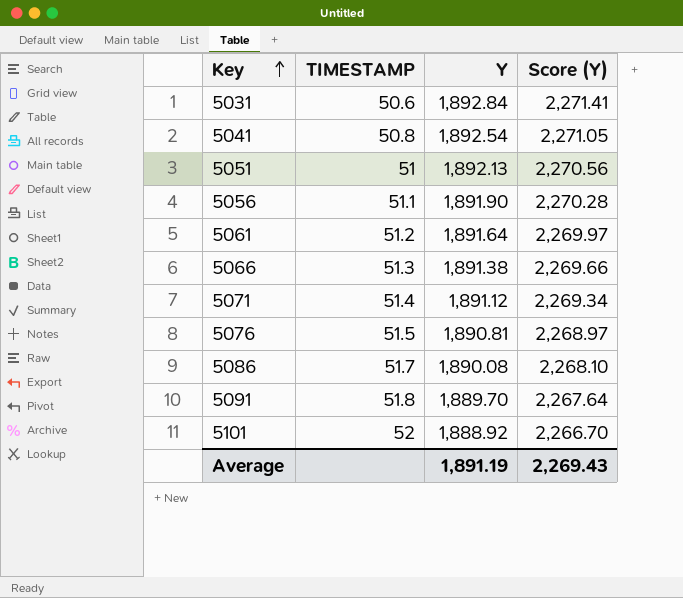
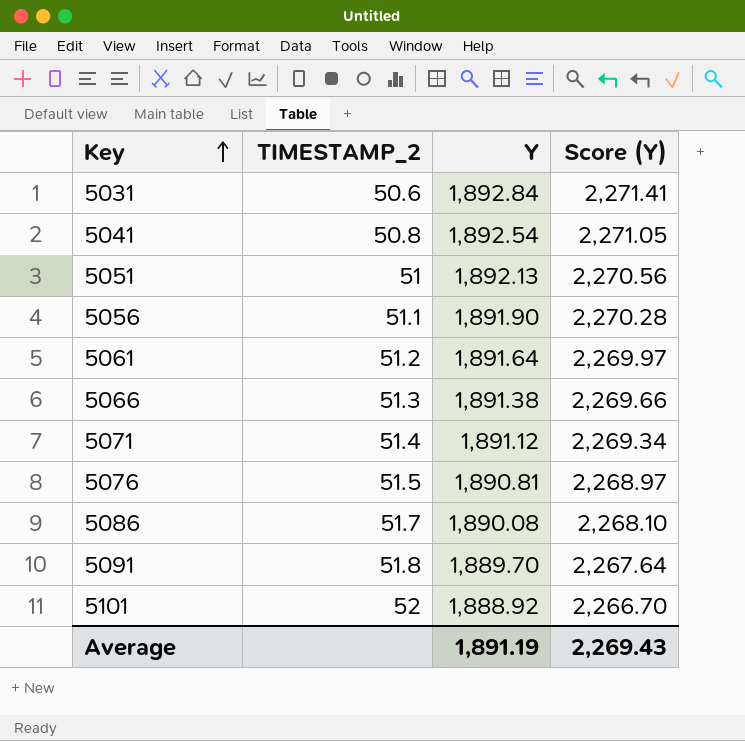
column name: TIMESTAMP -> TIMESTAMP_2

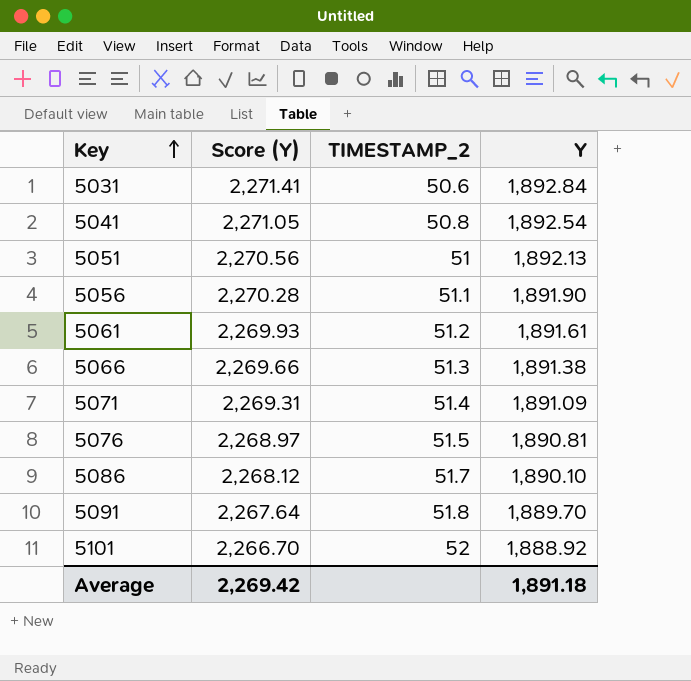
column Score (Y) | position: 4 -> 2
5061 | Score (Y): 2,269.97 -> 2,269.93
5061 | Y: 1,891.64 -> 1,891.61
5071 | Score (Y): 2,269.34 -> 2,269.31
5071 | Y: 1,891.12 -> 1,891.09
5086 | Score (Y): 2,268.10 -> 2,268.12
5086 | Y: 1,890.08 -> 1,890.10
Average | Score (Y): 2,269.43 -> 2,269.42
Average | Y: 1,891.19 -> 1,891.18

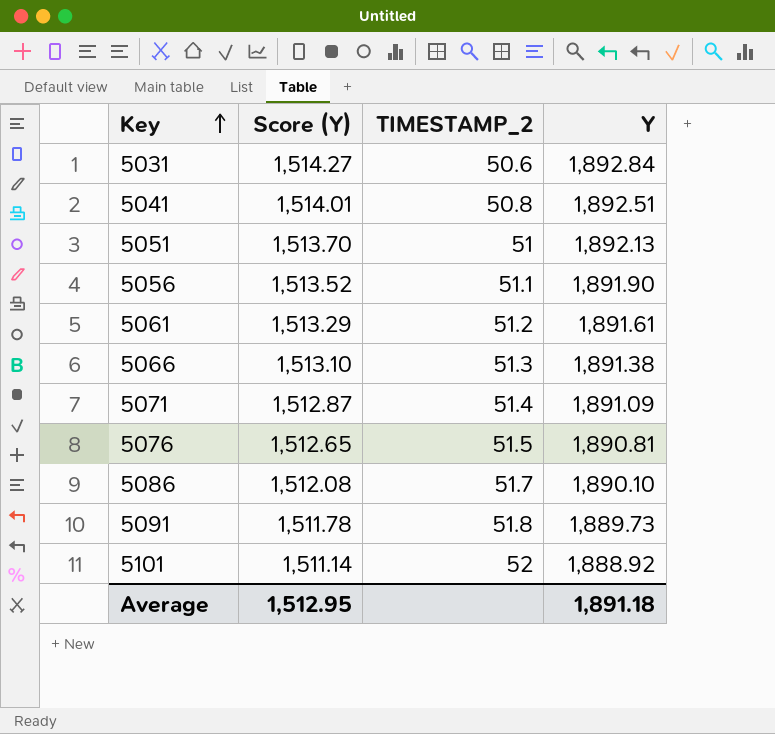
column Score (Y) | formula: [Y] * 1.2 -> [Y] * 0.8
5041 | Y: 1,892.54 -> 1,892.51
5091 | Y: 1,889.70 -> 1,889.73
Average | Score (Y): 2,269.42 -> 1,512.95

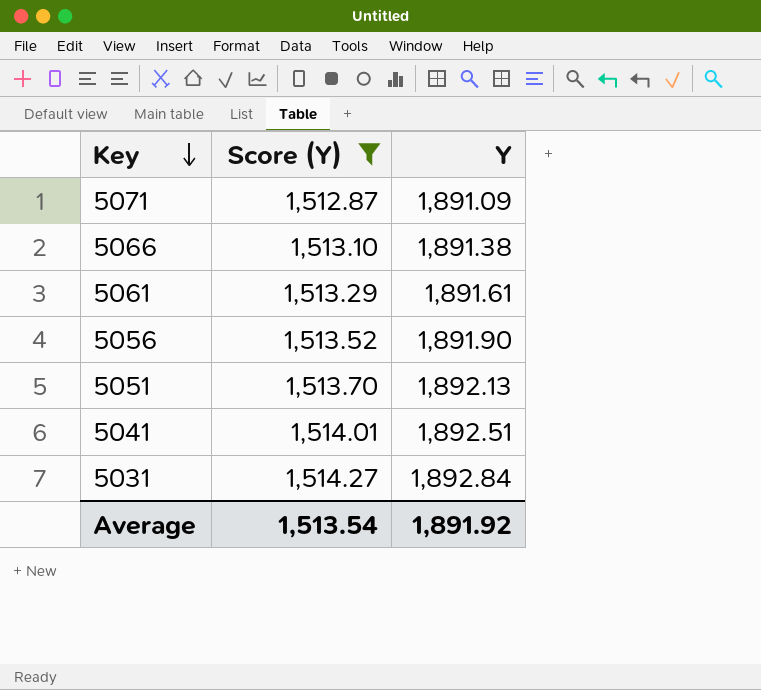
filter: none -> Score (Y) >= 1,512.87
row order: Key ascending -> Key descending
column TIMESTAMP_2 | position: 3 -> none
Average | Score (Y): 1,512.95 -> 1,513.54
Average | Y: 1,891.18 -> 1,891.92

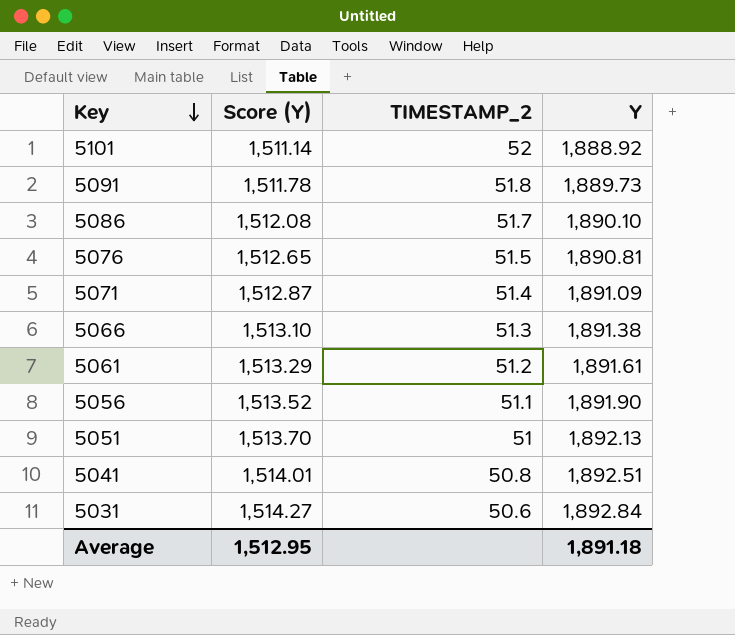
filter: Score (Y) >= 1,512.87 -> none
column TIMESTAMP_2 | position: none -> 3
Average | Score (Y): 1,513.54 -> 1,512.95
Average | Y: 1,891.92 -> 1,891.18

